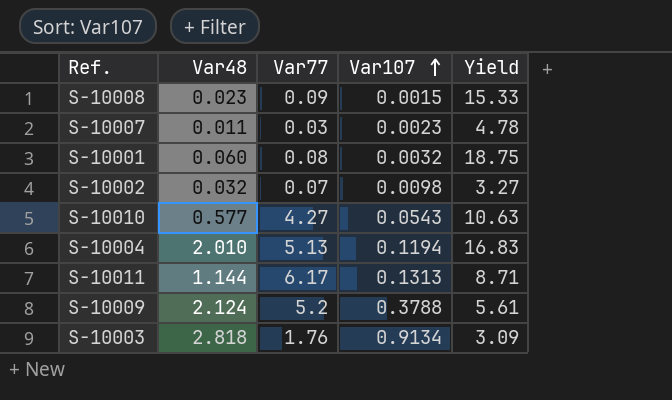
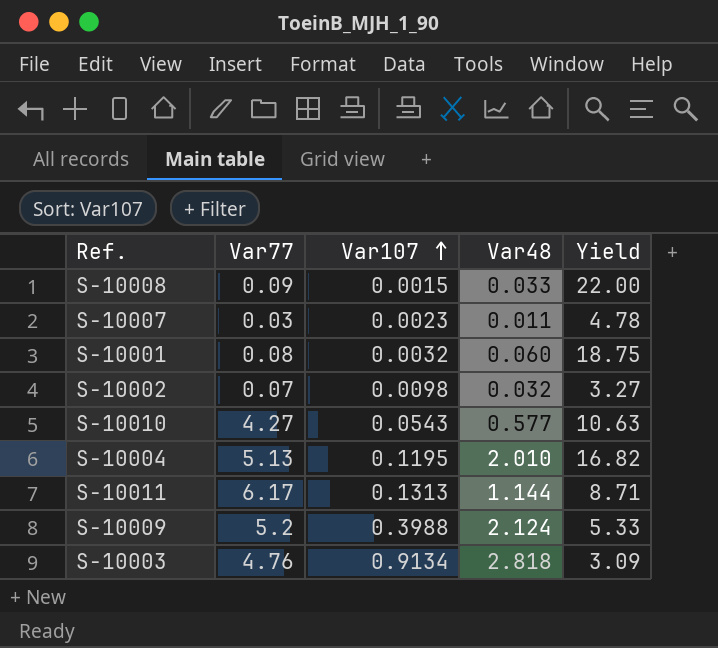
column Var48 | position: 2 -> 4
S-10008 | Var48: 0.023 -> 0.033
S-10008 | Yield: 15.33 -> 22.00
S-10004 | Var107: 0.1194 -> 0.1195
S-10004 | Yield: 16.83 -> 16.82
S-10009 | Var107: 0.3788 -> 0.3988
S-10009 | Yield: 5.61 -> 5.33
S-10003 | Var77: 1.76 -> 4.76

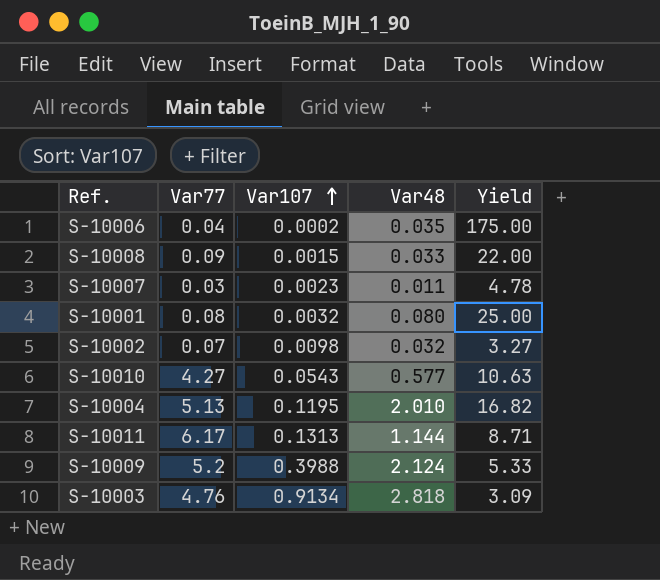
row S-10006: none -> 0.04 | 0.0002 | 0.035 | 175.00
S-10001 | Var48: 0.060 -> 0.080
S-10001 | Yield: 18.75 -> 25.00

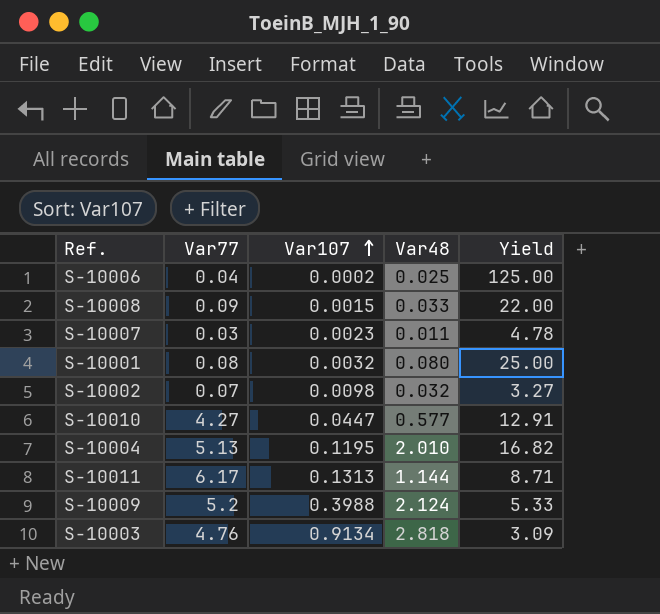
S-10006 | Var48: 0.035 -> 0.025
S-10006 | Yield: 175.00 -> 125.00
S-10010 | Var107: 0.0543 -> 0.0447
S-10010 | Yield: 10.63 -> 12.91

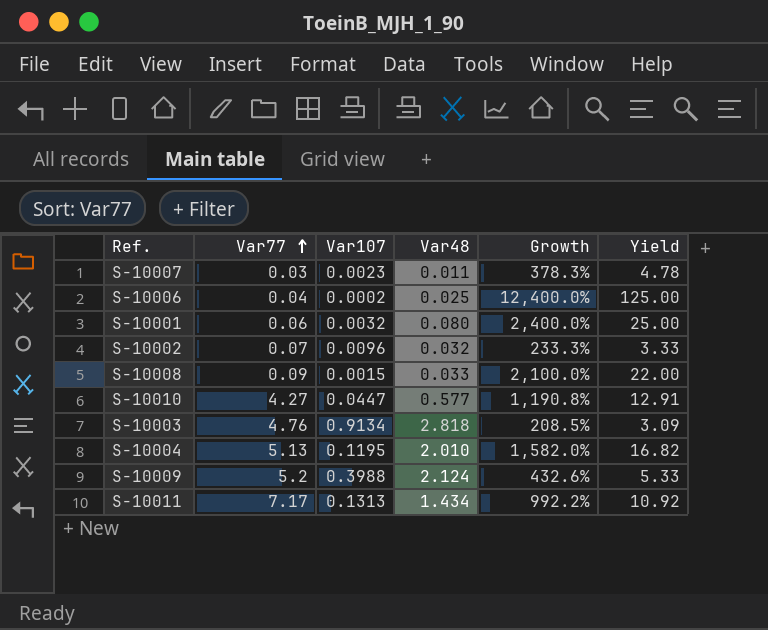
row order: Var107 ascending -> Var77 ascending
column Growth | formula: none -> ([Var48] - [Var107]) / [Var107]
S-10001 | Var77: 0.08 -> 0.06
S-10002 | Var107: 0.0098 -> 0.0096
S-10002 | Yield: 3.27 -> 3.33
S-10011 | Var77: 6.17 -> 7.17
S-10011 | Var48: 1.144 -> 1.434
S-10011 | Yield: 8.71 -> 10.92

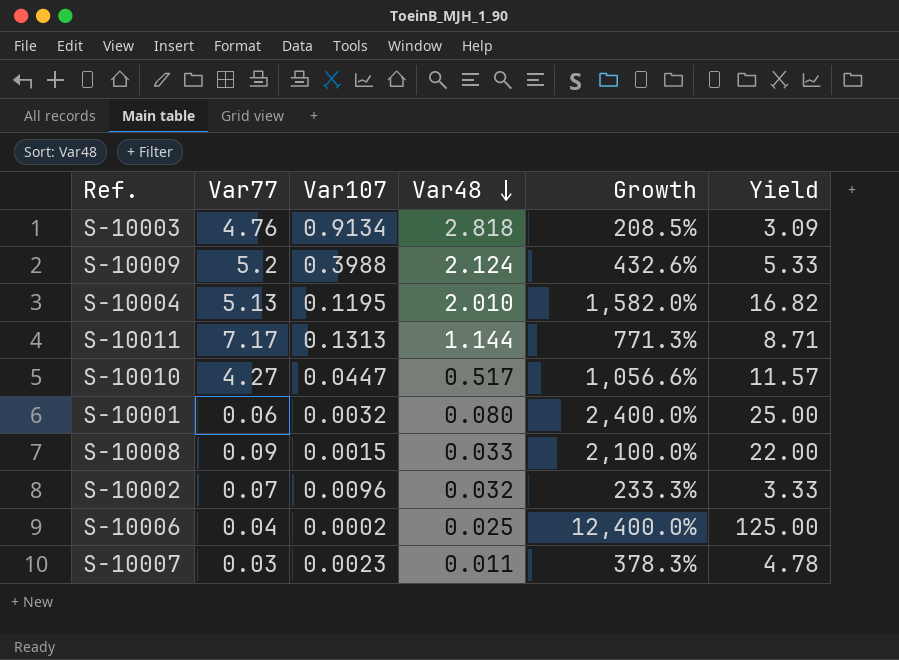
row order: Var77 ascending -> Var48 descending
S-10011 | Var48: 1.434 -> 1.144
S-10011 | Growth: 992.2% -> 771.3%
S-10011 | Yield: 10.92 -> 8.71
S-10010 | Var48: 0.577 -> 0.517
S-10010 | Growth: 1,190.8% -> 1,056.6%
S-10010 | Yield: 12.91 -> 11.57

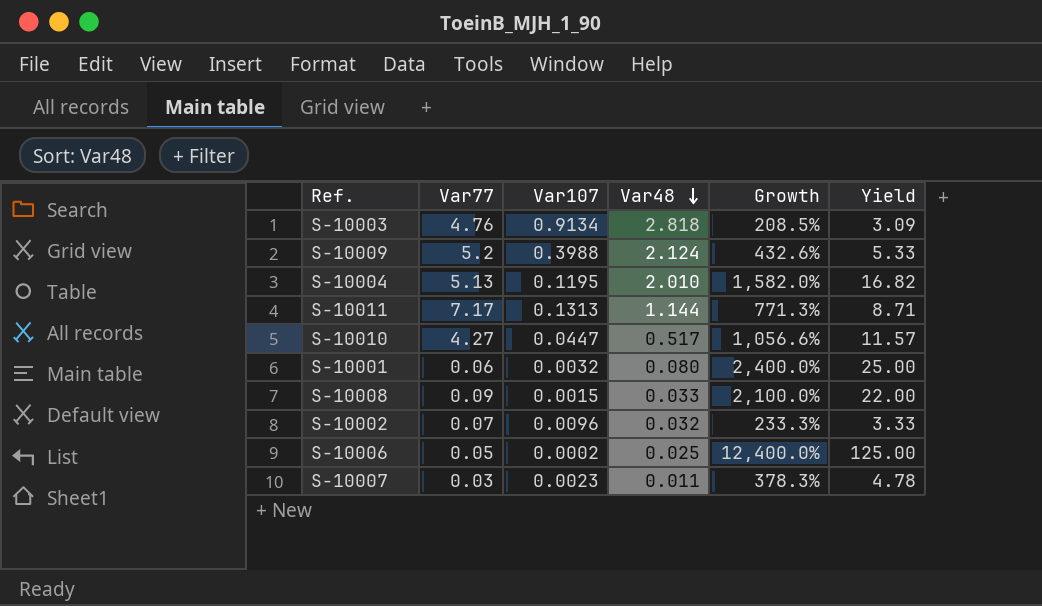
S-10006 | Var77: 0.04 -> 0.05

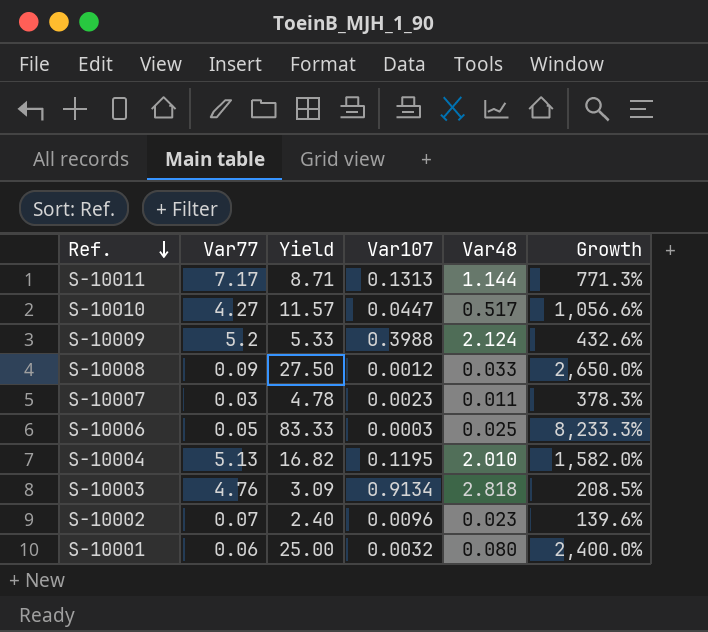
row order: Var48 descending -> Ref. descending
column Yield | position: 6 -> 3
S-10008 | Yield: 22.00 -> 27.50
S-10008 | Var107: 0.0015 -> 0.0012
S-10008 | Growth: 2,100.0% -> 2,650.0%
S-10006 | Yield: 125.00 -> 83.33
S-10006 | Var107: 0.0002 -> 0.0003
S-10006 | Growth: 12,400.0% -> 8,233.3%
S-10002 | Yield: 3.33 -> 2.40
S-10002 | Var48: 0.032 -> 0.023
S-10002 | Growth: 233.3% -> 139.6%

